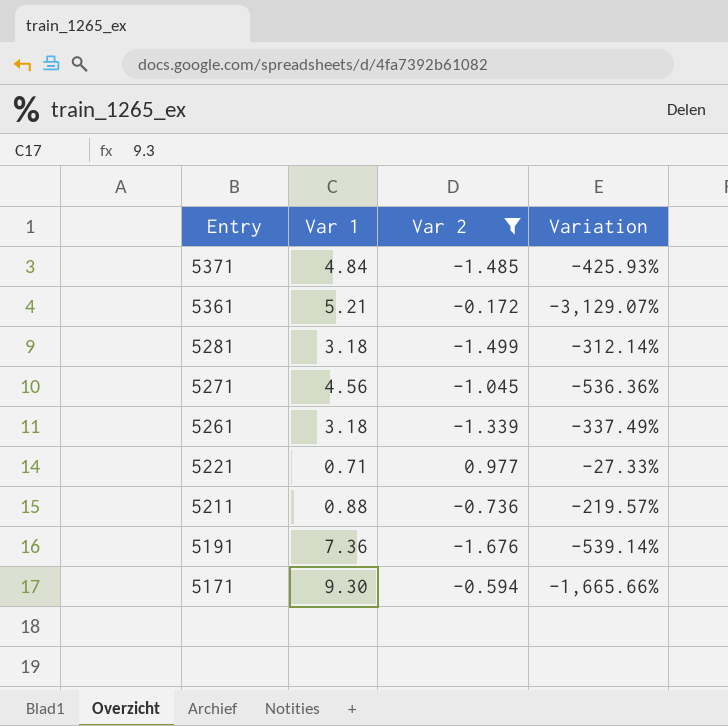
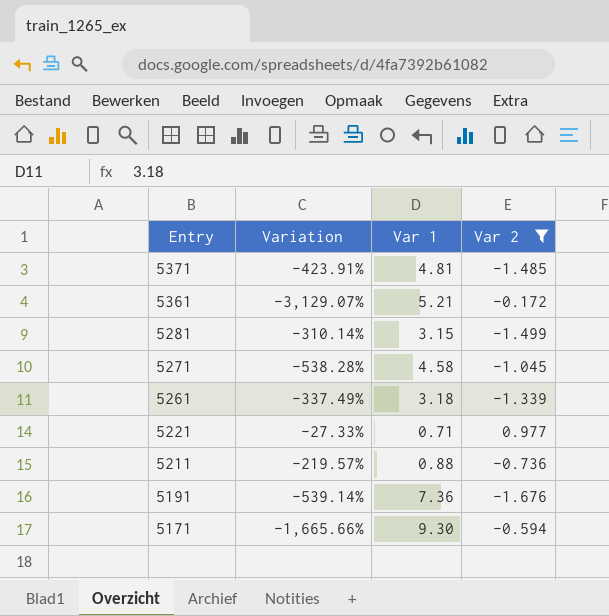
column Variation | position: 4 -> 2
5371 | Variation: -425.93% -> -423.91%
5371 | Var 1: 4.84 -> 4.81
5281 | Variation: -312.14% -> -310.14%
5281 | Var 1: 3.18 -> 3.15
5271 | Variation: -536.36% -> -538.28%
5271 | Var 1: 4.56 -> 4.58

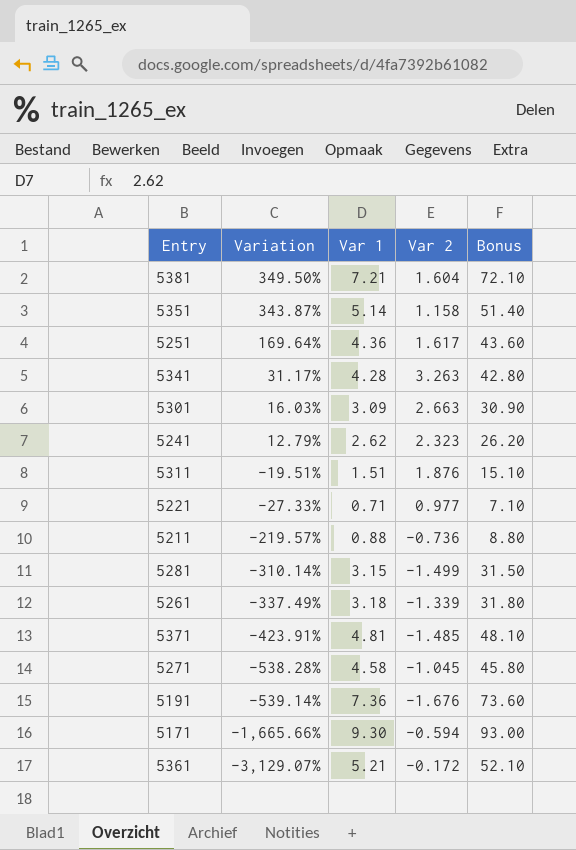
filter: Var 2 <= 0.977 -> none
row order: Entry descending -> Variation descending
column Bonus | formula: none -> [Var 1] * 10

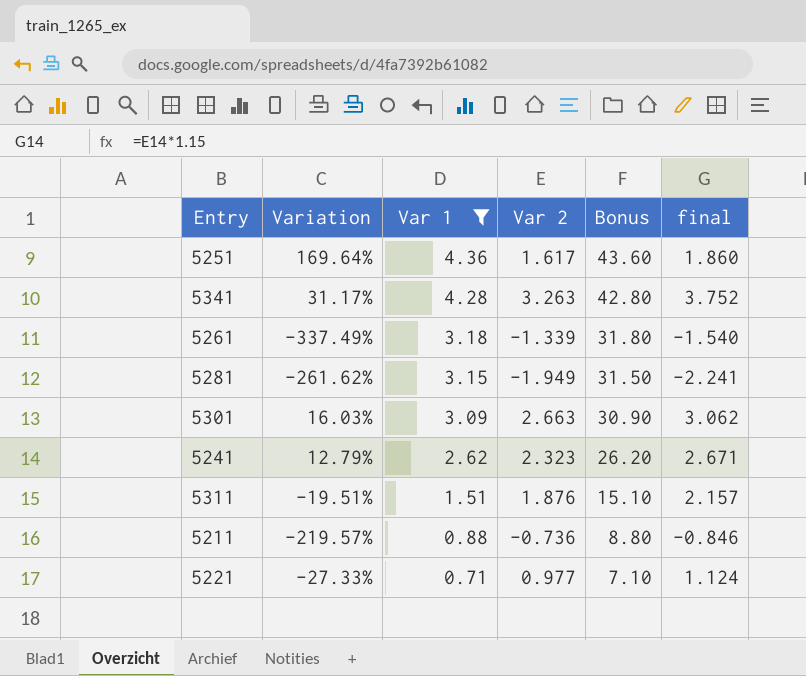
filter: none -> Var 1 <= 4.36
row order: Variation descending -> Var 1 descending
column final | formula: none -> [Var 2] * 1.15
5281 | Variation: -310.14% -> -261.62%
5281 | Var 2: -1.499 -> -1.949

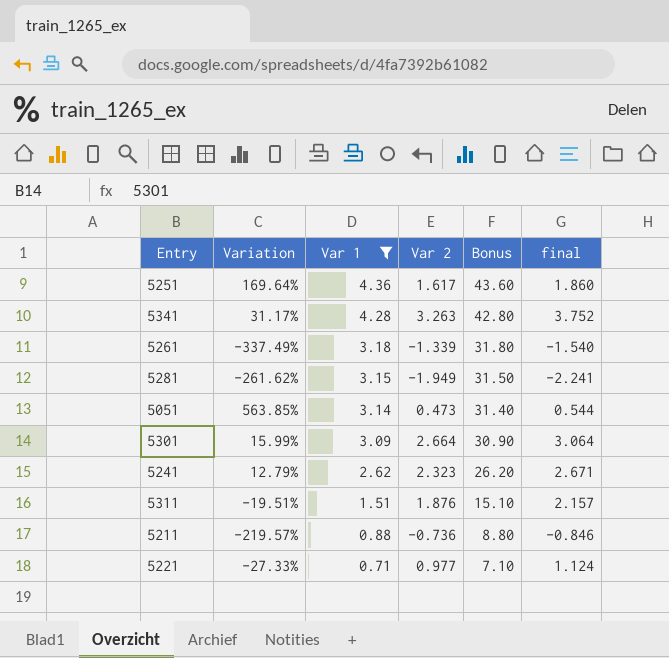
row 5051: none -> 563.85% | 3.14 | 0.473 | 31.40 | 0.544
5301 | Variation: 16.03% -> 15.99%
5301 | Var 2: 2.663 -> 2.664
5301 | final: 3.062 -> 3.064

